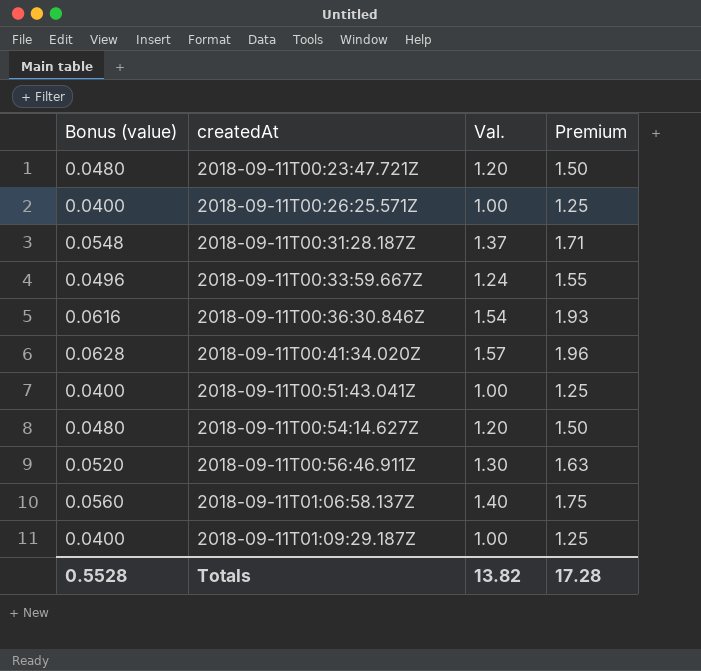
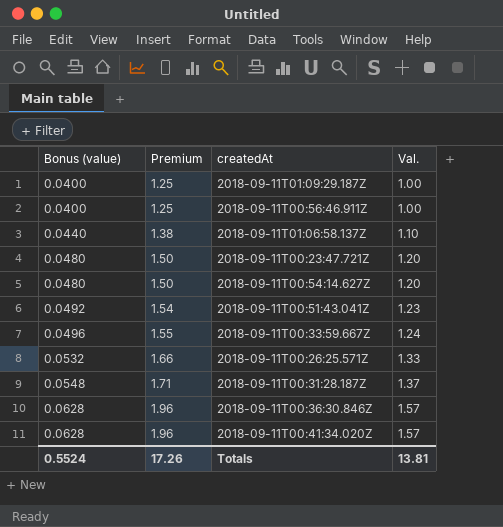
row order: createdAt ascending -> Bonus (value) ascending
column Premium | position: 4 -> 2
2018-09-11T00:56:46.911Z | Bonus (value): 0.0520 -> 0.0400
2018-09-11T00:56:46.911Z | Premium: 1.63 -> 1.25
2018-09-11T00:56:46.911Z | Val.: 1.30 -> 1.00
2018-09-11T01:06:58.137Z | Bonus (value): 0.0560 -> 0.0440
2018-09-11T01:06:58.137Z | Premium: 1.75 -> 1.38
2018-09-11T01:06:58.137Z | Val.: 1.40 -> 1.10
2018-09-11T00:51:43.041Z | Bonus (value): 0.0400 -> 0.0492
2018-09-11T00:51:43.041Z | Premium: 1.25 -> 1.54
2018-09-11T00:51:43.041Z | Val.: 1.00 -> 1.23
2018-09-11T00:26:25.571Z | Bonus (value): 0.0400 -> 0.0532
2018-09-11T00:26:25.571Z | Premium: 1.25 -> 1.66
2018-09-11T00:26:25.571Z | Val.: 1.00 -> 1.33
2018-09-11T00:36:30.846Z | Bonus (value): 0.0616 -> 0.0628
2018-09-11T00:36:30.846Z | Premium: 1.93 -> 1.96
2018-09-11T00:36:30.846Z | Val.: 1.54 -> 1.57
Totals | Bonus (value): 0.5528 -> 0.5524
Totals | Premium: 17.28 -> 17.26
Totals | Val.: 13.82 -> 13.81

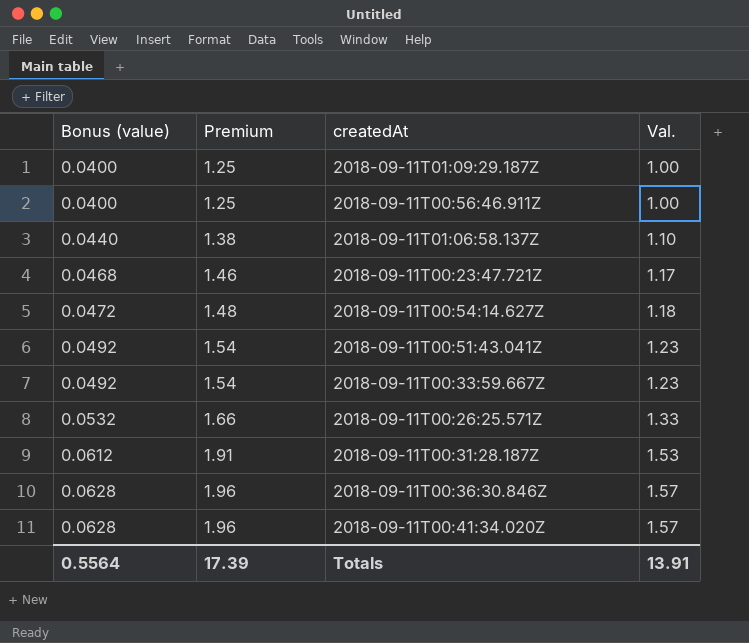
2018-09-11T00:23:47.721Z | Bonus (value): 0.0480 -> 0.0468
2018-09-11T00:23:47.721Z | Premium: 1.50 -> 1.46
2018-09-11T00:23:47.721Z | Val.: 1.20 -> 1.17
2018-09-11T00:54:14.627Z | Bonus (value): 0.0480 -> 0.0472
2018-09-11T00:54:14.627Z | Premium: 1.50 -> 1.48
2018-09-11T00:54:14.627Z | Val.: 1.20 -> 1.18
2018-09-11T00:33:59.667Z | Bonus (value): 0.0496 -> 0.0492
2018-09-11T00:33:59.667Z | Premium: 1.55 -> 1.54
2018-09-11T00:33:59.667Z | Val.: 1.24 -> 1.23
2018-09-11T00:31:28.187Z | Bonus (value): 0.0548 -> 0.0612
2018-09-11T00:31:28.187Z | Premium: 1.71 -> 1.91
2018-09-11T00:31:28.187Z | Val.: 1.37 -> 1.53
Totals | Bonus (value): 0.5524 -> 0.5564
Totals | Premium: 17.26 -> 17.39
Totals | Val.: 13.81 -> 13.91

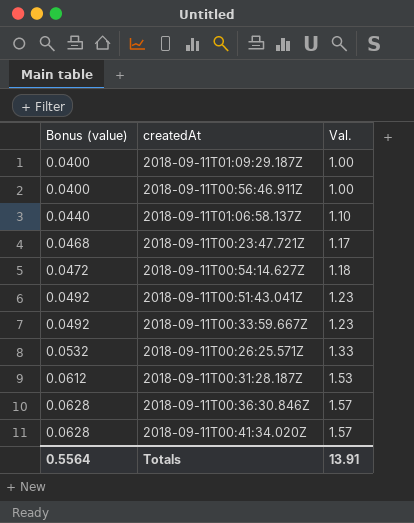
column Premium | formula: [Val.] * 1.25 -> none

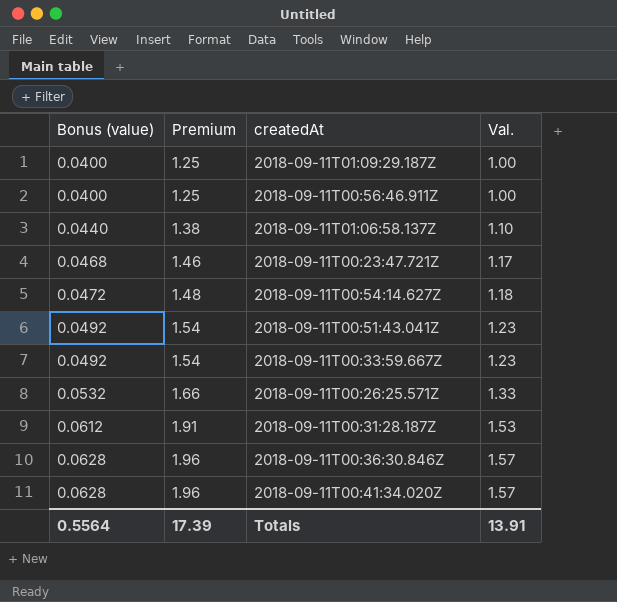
column Premium | formula: none -> [Val.] * 1.25

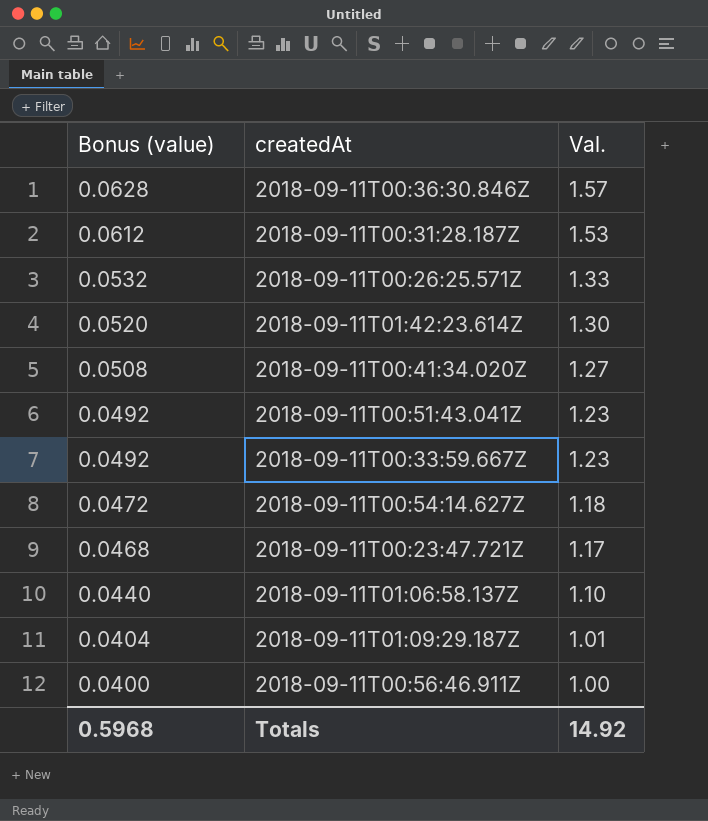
row order: Bonus (value) ascending -> Bonus (value) descending
column Premium | formula: [Val.] * 1.25 -> none
row 2018-09-11T01:42:23.614Z: none -> 0.0520 | 1.30
2018-09-11T00:41:34.020Z | Bonus (value): 0.0628 -> 0.0508
2018-09-11T00:41:34.020Z | Val.: 1.57 -> 1.27
2018-09-11T01:09:29.187Z | Bonus (value): 0.0400 -> 0.0404
2018-09-11T01:09:29.187Z | Val.: 1.00 -> 1.01
Totals | Bonus (value): 0.5564 -> 0.5968
Totals | Val.: 13.91 -> 14.92

